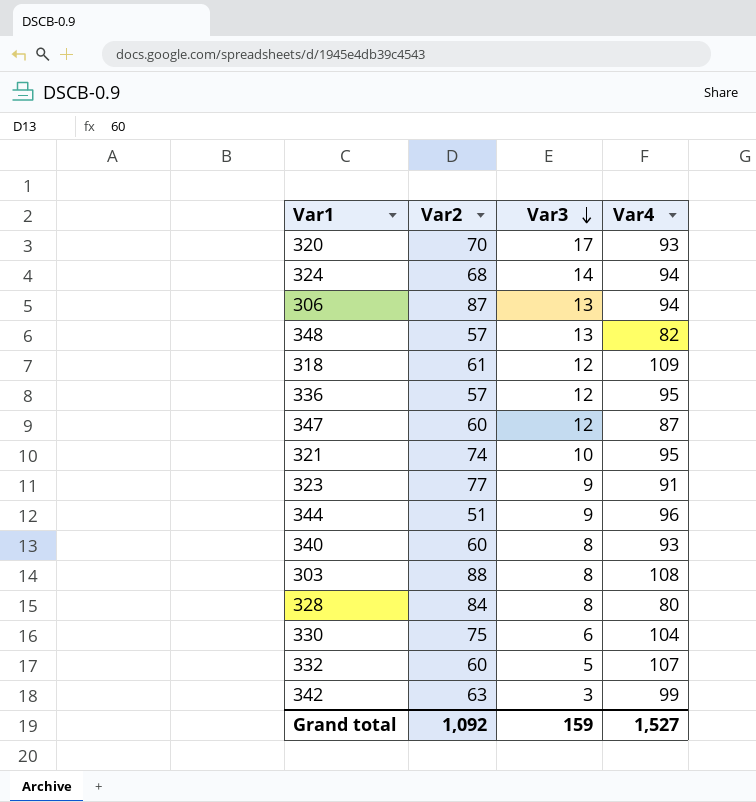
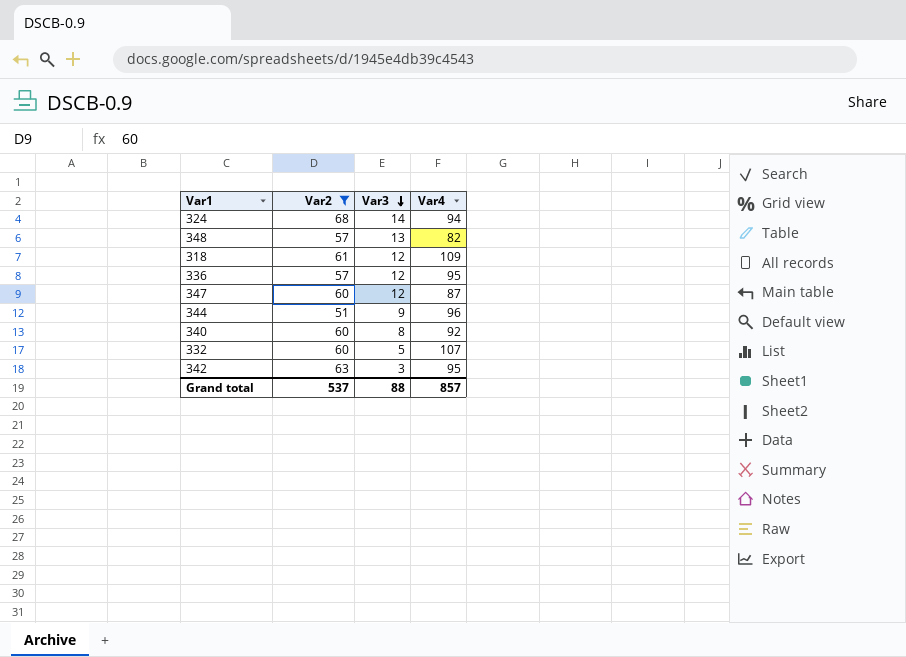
filter: none -> Var2 <= 68
340 | Var4: 93 -> 92
342 | Var4: 99 -> 95
Grand total | Var2: 1,092 -> 537
Grand total | Var3: 159 -> 88
Grand total | Var4: 1,527 -> 857

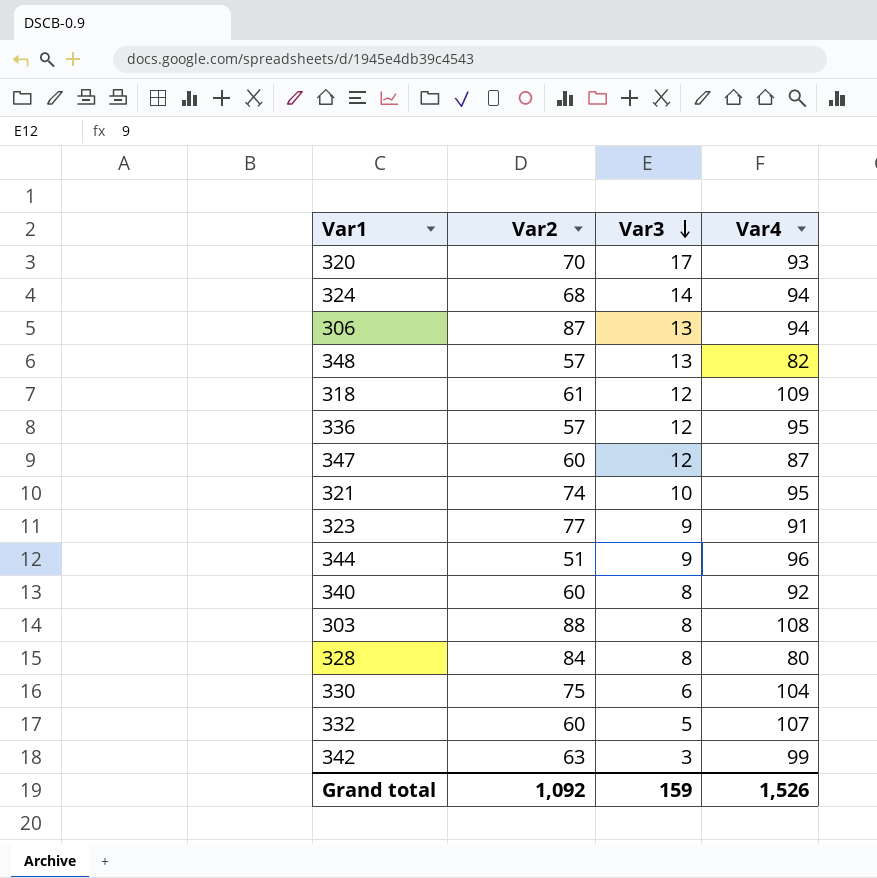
filter: Var2 <= 68 -> none
342 | Var4: 95 -> 99
Grand total | Var2: 537 -> 1,092
Grand total | Var3: 88 -> 159
Grand total | Var4: 857 -> 1,526

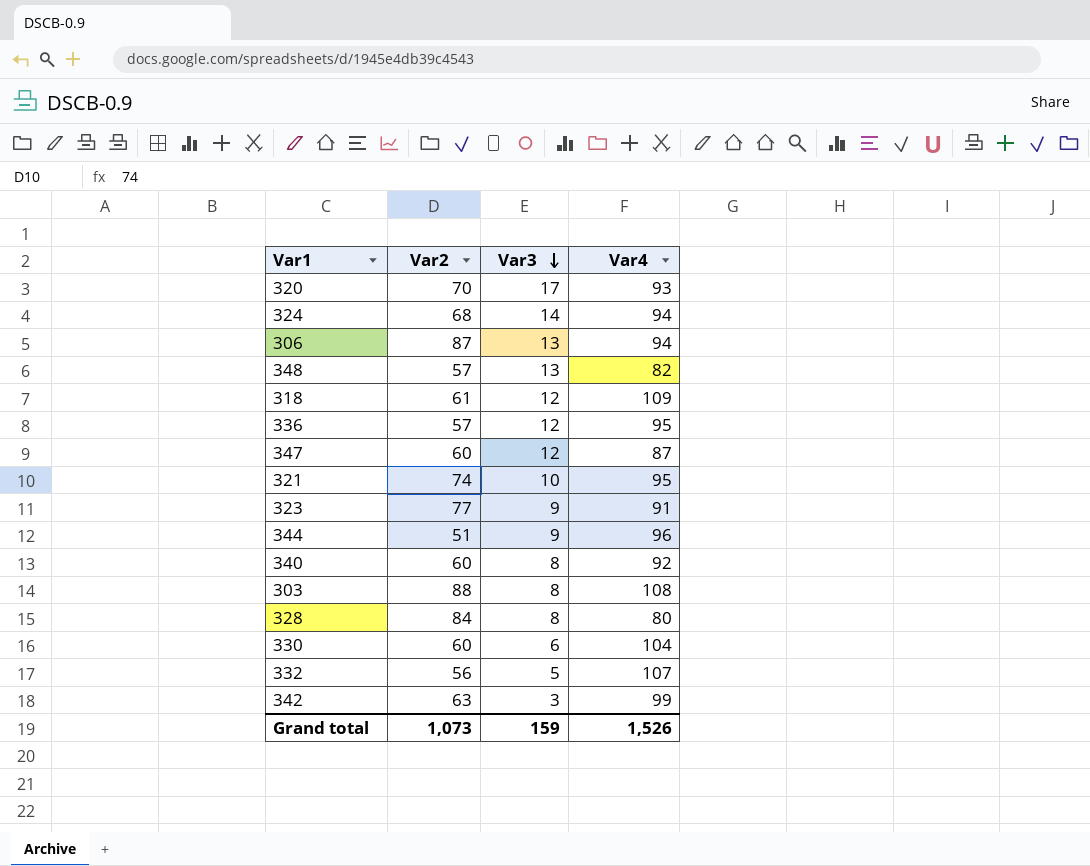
330 | Var2: 75 -> 60
332 | Var2: 60 -> 56
Grand total | Var2: 1,092 -> 1,073

